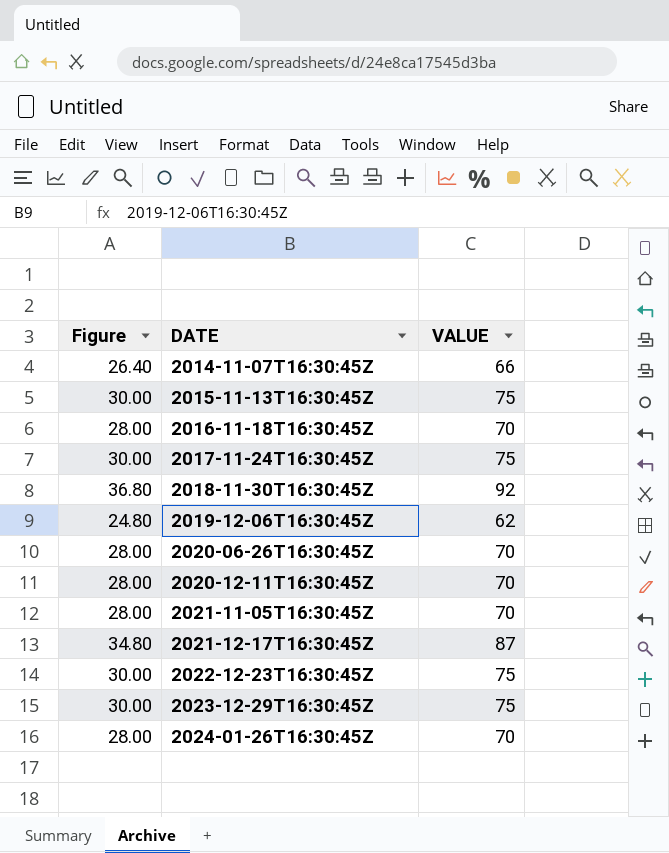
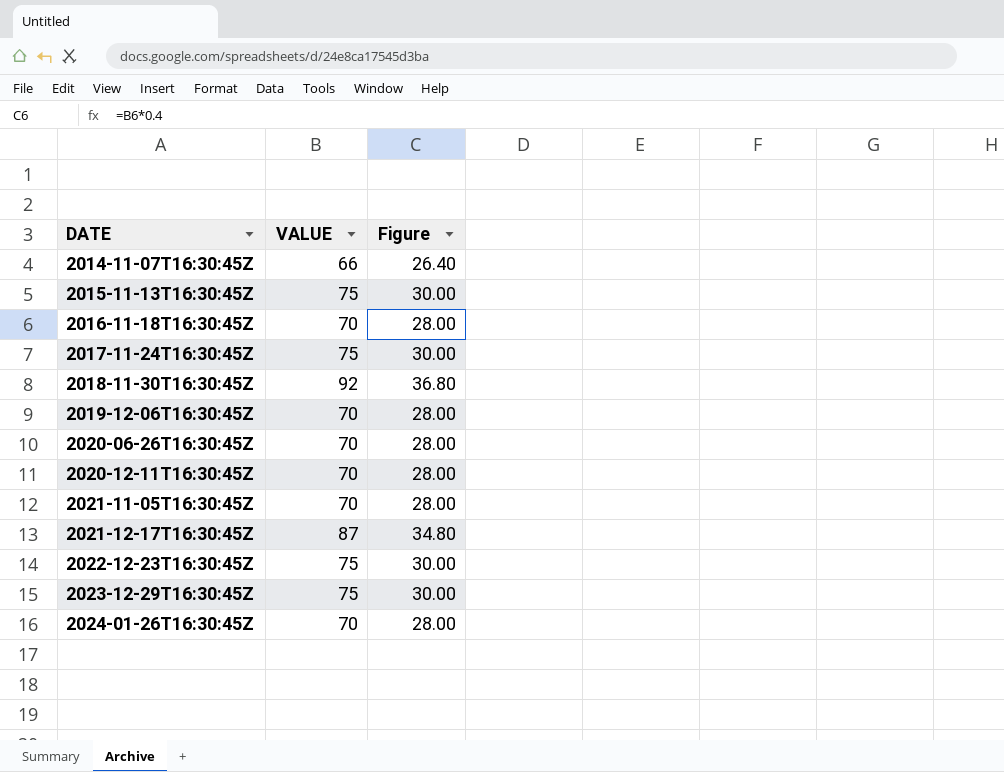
column Figure | position: 1 -> 3
2019-12-06T16:30:45Z | VALUE: 62 -> 70
2019-12-06T16:30:45Z | Figure: 24.80 -> 28.00

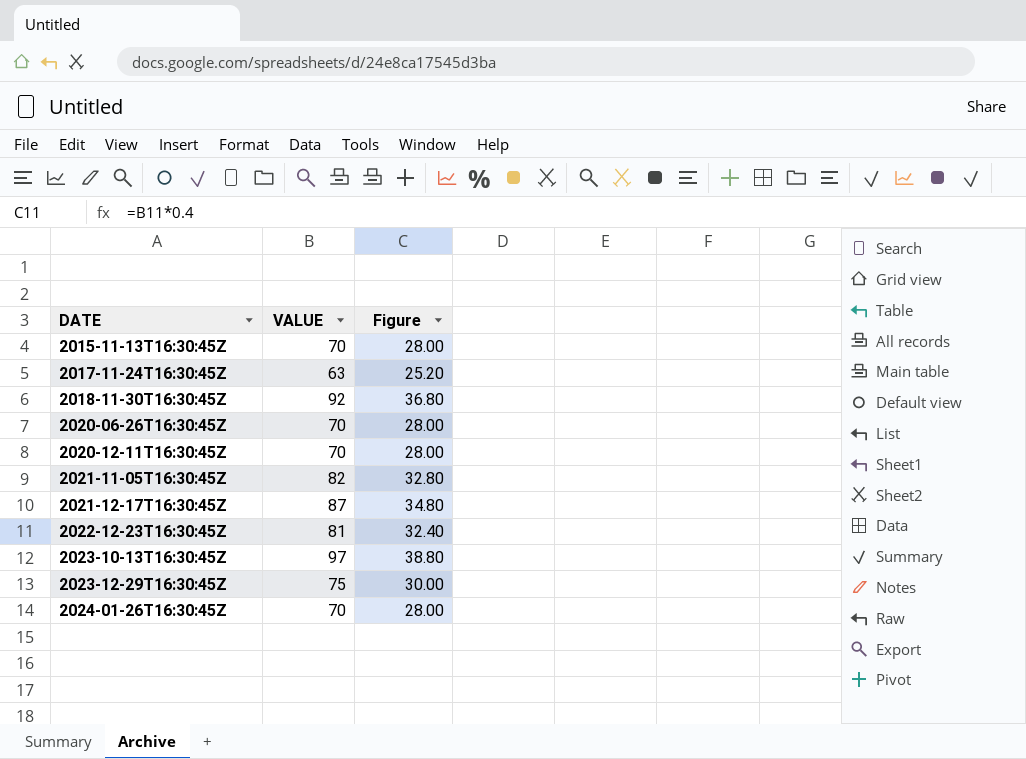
row 2014-11-07T16:30:45Z: 66 | 26.40 -> none
row 2016-11-18T16:30:45Z: 70 | 28.00 -> none
row 2019-12-06T16:30:45Z: 70 | 28.00 -> none
2015-11-13T16:30:45Z | VALUE: 75 -> 70
2015-11-13T16:30:45Z | Figure: 30.00 -> 28.00
2017-11-24T16:30:45Z | VALUE: 75 -> 63
2017-11-24T16:30:45Z | Figure: 30.00 -> 25.20
2021-11-05T16:30:45Z | VALUE: 70 -> 82
2021-11-05T16:30:45Z | Figure: 28.00 -> 32.80
2022-12-23T16:30:45Z | VALUE: 75 -> 81
2022-12-23T16:30:45Z | Figure: 30.00 -> 32.40
row 2023-10-13T16:30:45Z: none -> 97 | 38.80

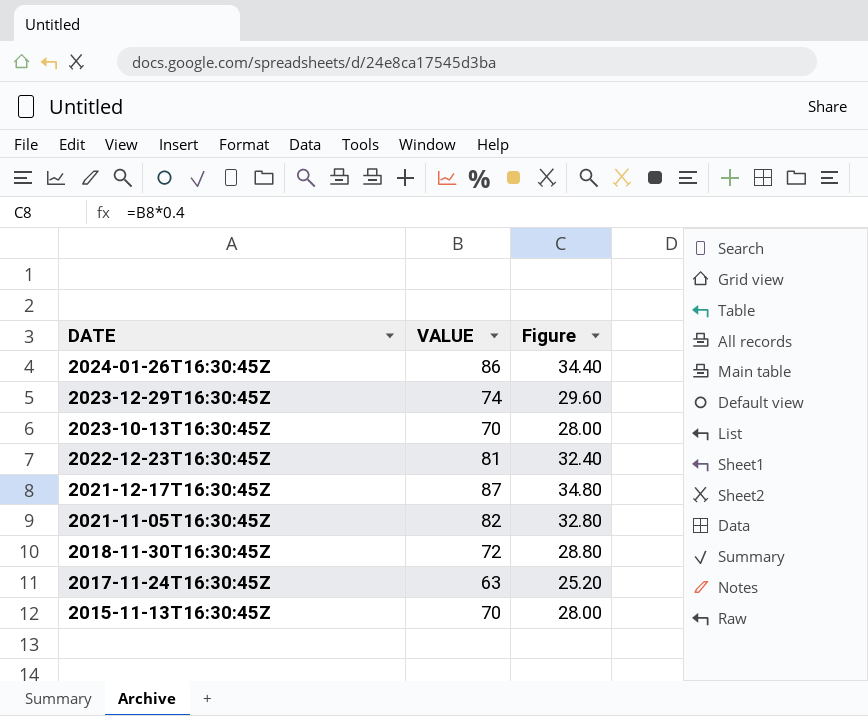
row order: DATE ascending -> DATE descending
row 2020-06-26T16:30:45Z: 70 | 28.00 -> none
row 2020-12-11T16:30:45Z: 70 | 28.00 -> none
2024-01-26T16:30:45Z | VALUE: 70 -> 86
2024-01-26T16:30:45Z | Figure: 28.00 -> 34.40
2023-12-29T16:30:45Z | VALUE: 75 -> 74
2023-12-29T16:30:45Z | Figure: 30.00 -> 29.60
2023-10-13T16:30:45Z | VALUE: 97 -> 70
2023-10-13T16:30:45Z | Figure: 38.80 -> 28.00
2018-11-30T16:30:45Z | VALUE: 92 -> 72
2018-11-30T16:30:45Z | Figure: 36.80 -> 28.80

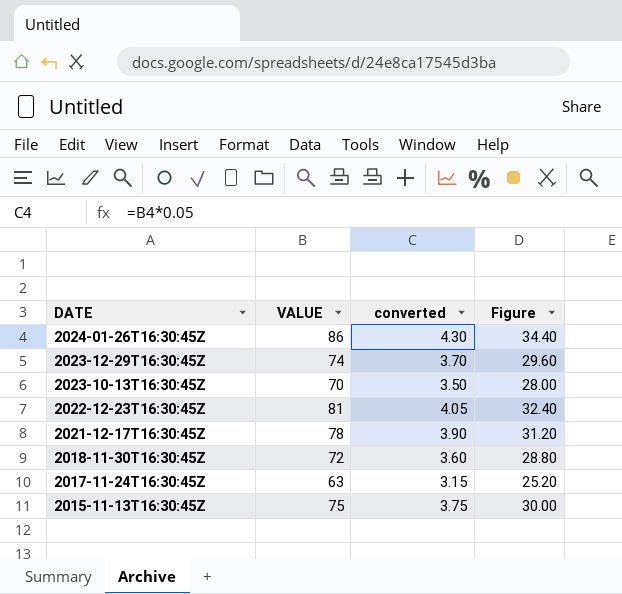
column converted | formula: none -> [VALUE] * 0.05
row 2021-11-05T16:30:45Z: 82 | 32.80 -> none
2021-12-17T16:30:45Z | VALUE: 87 -> 78
2021-12-17T16:30:45Z | Figure: 34.80 -> 31.20
2015-11-13T16:30:45Z | VALUE: 70 -> 75
2015-11-13T16:30:45Z | Figure: 28.00 -> 30.00

